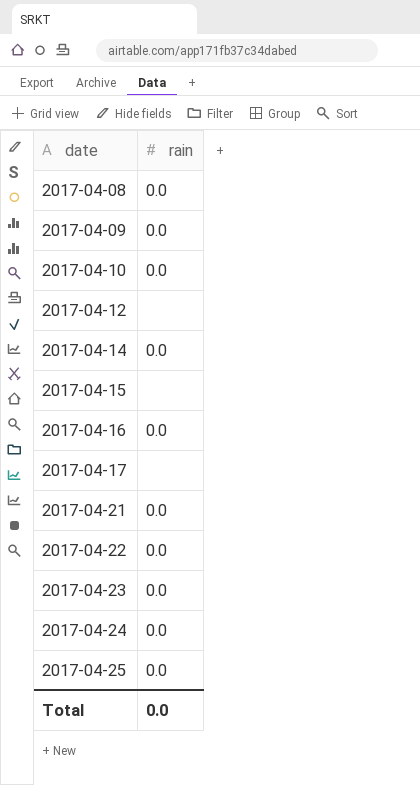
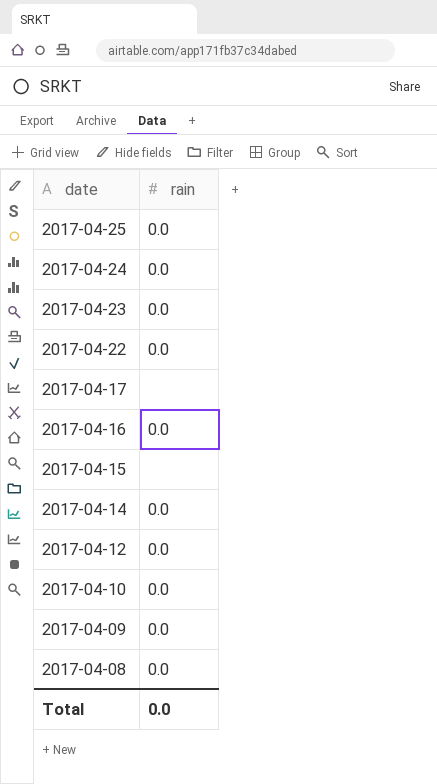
row order: date ascending -> date descending
row 2017-04-21: 0.0 -> none
2017-04-12 | rain: none -> 0.0

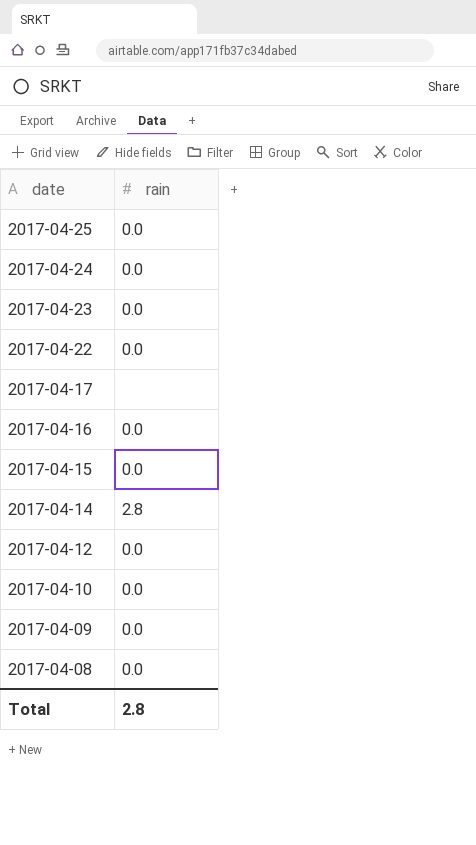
2017-04-15 | rain: none -> 0.0
2017-04-14 | rain: 0.0 -> 2.8
Total | rain: 0.0 -> 2.8

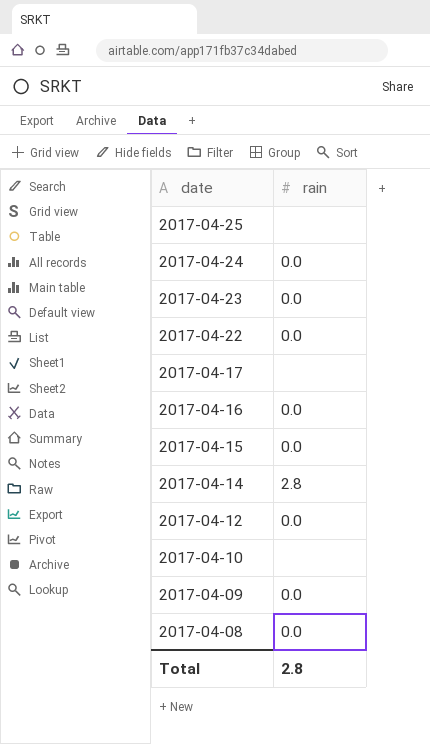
2017-04-25 | rain: 0.0 -> none
2017-04-10 | rain: 0.0 -> none

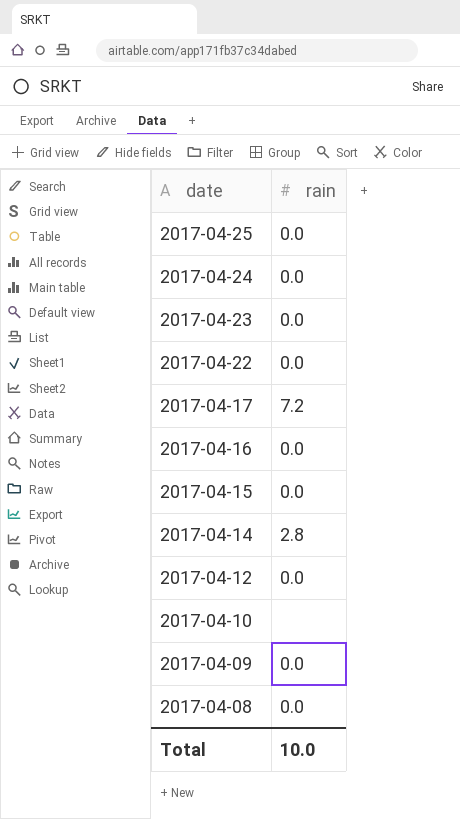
2017-04-25 | rain: none -> 0.0
2017-04-17 | rain: none -> 7.2
Total | rain: 2.8 -> 10.0

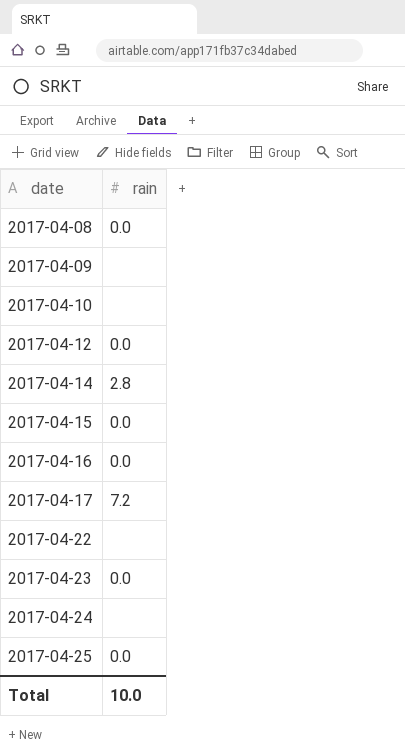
row order: date descending -> date ascending
2017-04-09 | rain: 0.0 -> none
2017-04-22 | rain: 0.0 -> none
2017-04-24 | rain: 0.0 -> none

